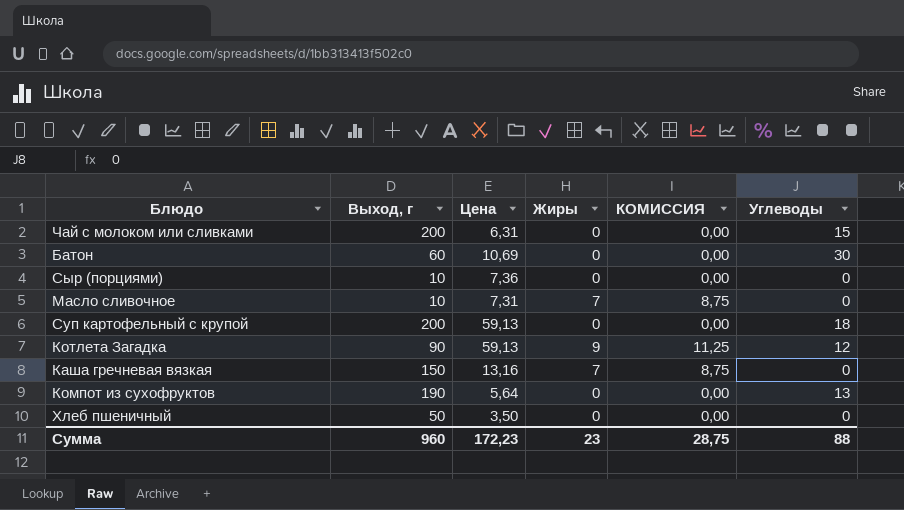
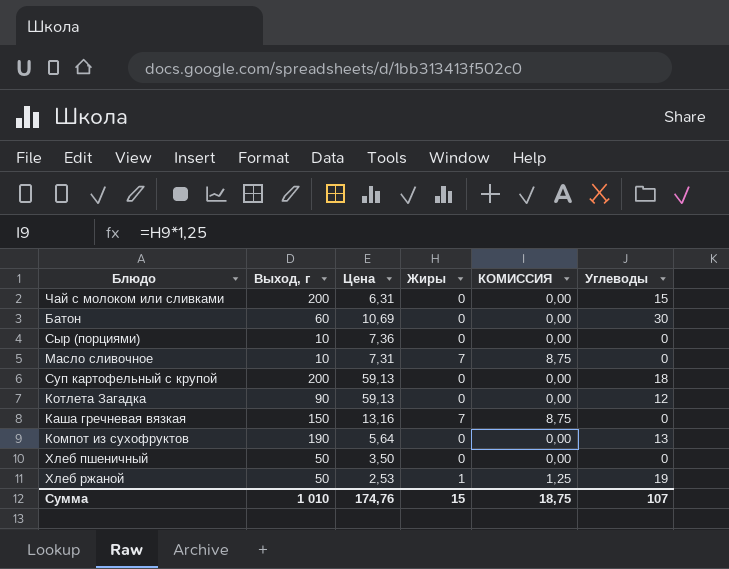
Котлета Загадка | Жиры: 9 -> 0
Котлета Загадка | КОМИССИЯ: 11,25 -> 0,00
row Хлеб ржаной: none -> 50 | 2,53 | 1 | 1,25 | 19
Сумма | Выход, г: 960 -> 1 010
Сумма | Цена: 172,23 -> 174,76
Сумма | Жиры: 23 -> 15
Сумма | КОМИССИЯ: 28,75 -> 18,75
Сумма | Углеводы: 88 -> 107

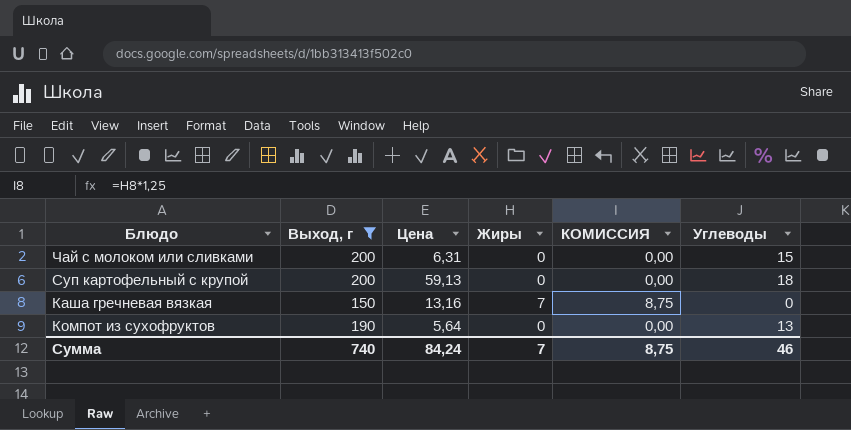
filter: none -> Выход, г >= 150
Сумма | Выход, г: 1 010 -> 740
Сумма | Цена: 174,76 -> 84,24
Сумма | Жиры: 15 -> 7
Сумма | КОМИССИЯ: 18,75 -> 8,75
Сумма | Углеводы: 107 -> 46

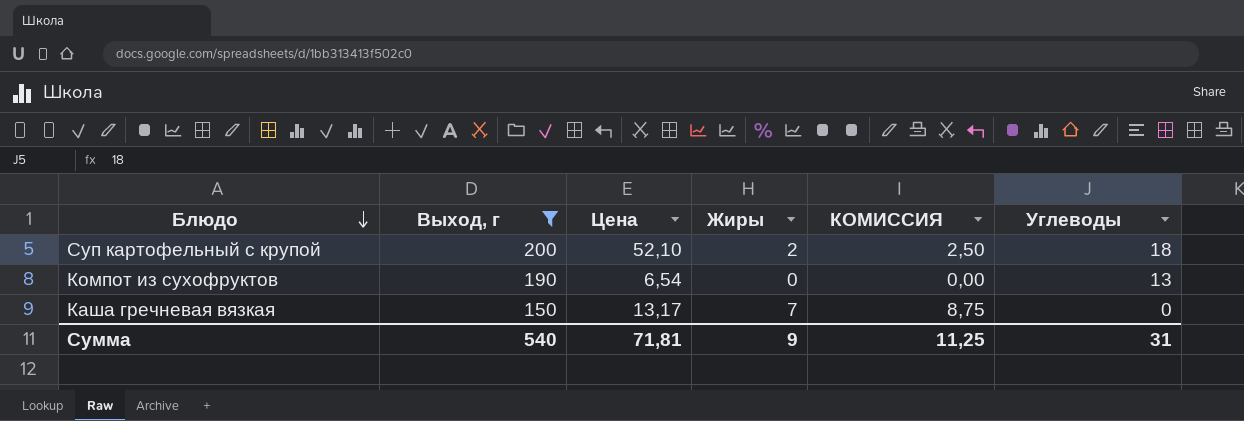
row order: none -> Блюдо descending
row Чай с молоком или сливками: 200 | 6,31 | 0 | 0,00 | 15 -> none
Суп картофельный с крупой | Цена: 59,13 -> 52,10
Суп картофельный с крупой | Жиры: 0 -> 2
Суп картофельный с крупой | КОМИССИЯ: 0,00 -> 2,50
Компот из сухофруктов | Цена: 5,64 -> 6,54
Каша гречневая вязкая | Цена: 13,16 -> 13,17
Сумма | Выход, г: 740 -> 540
Сумма | Цена: 84,24 -> 71,81
Сумма | Жиры: 7 -> 9
Сумма | КОМИССИЯ: 8,75 -> 11,25
Сумма | Углеводы: 46 -> 31

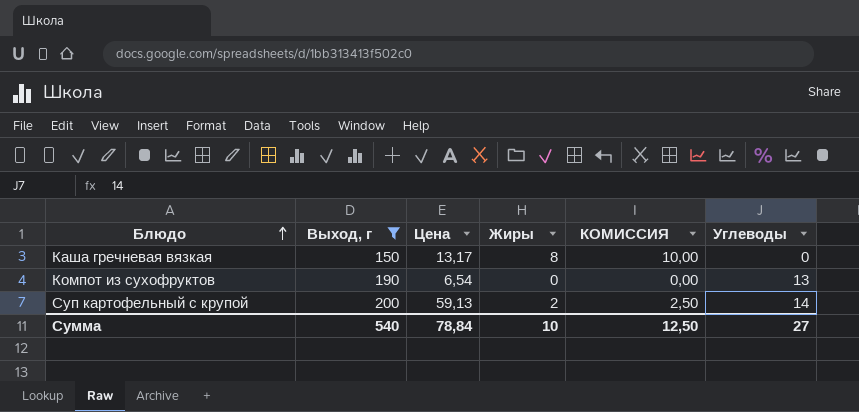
row order: Блюдо descending -> Блюдо ascending
Каша гречневая вязкая | Жиры: 7 -> 8
Каша гречневая вязкая | КОМИССИЯ: 8,75 -> 10,00
Суп картофельный с крупой | Цена: 52,10 -> 59,13
Суп картофельный с крупой | Углеводы: 18 -> 14
Сумма | Цена: 71,81 -> 78,84
Сумма | Жиры: 9 -> 10
Сумма | КОМИССИЯ: 11,25 -> 12,50
Сумма | Углеводы: 31 -> 27

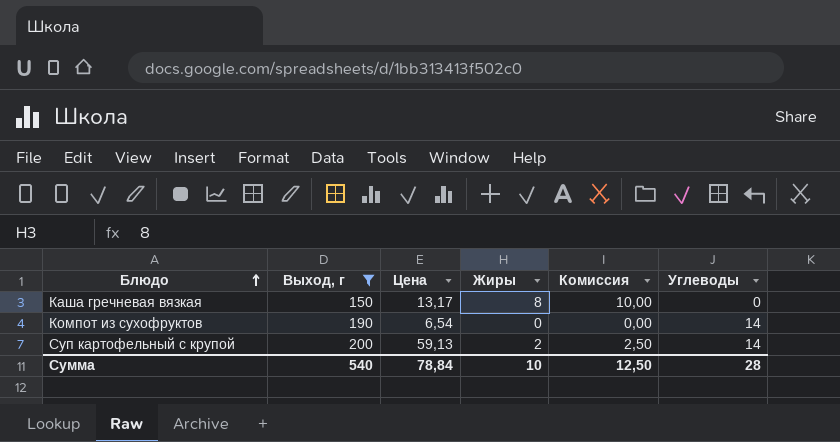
column name: КОМИССИЯ -> Комиссия
Компот из сухофруктов | Углеводы: 13 -> 14
Сумма | Углеводы: 27 -> 28

